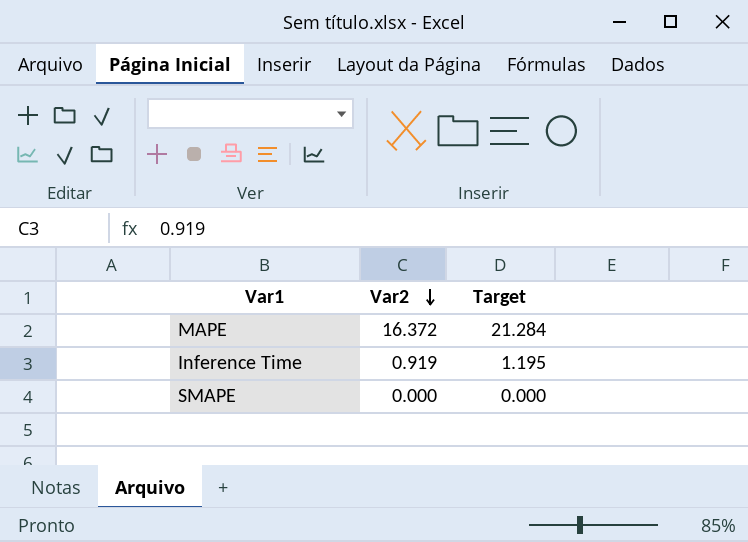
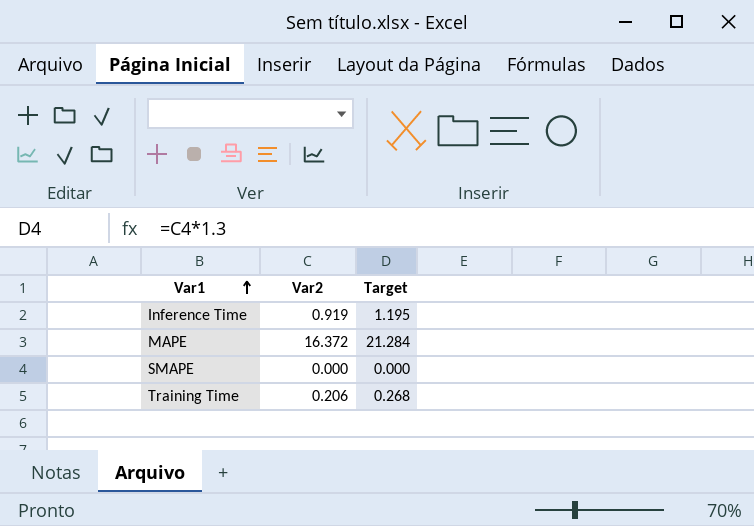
row order: Var2 descending -> Var1 ascending
row Training Time: none -> 0.206 | 0.268

